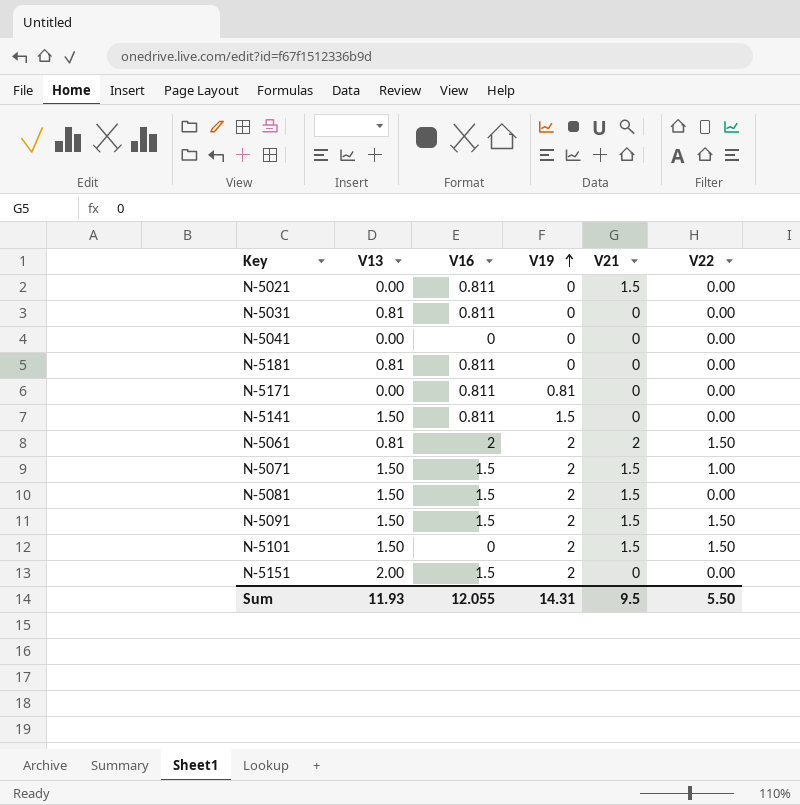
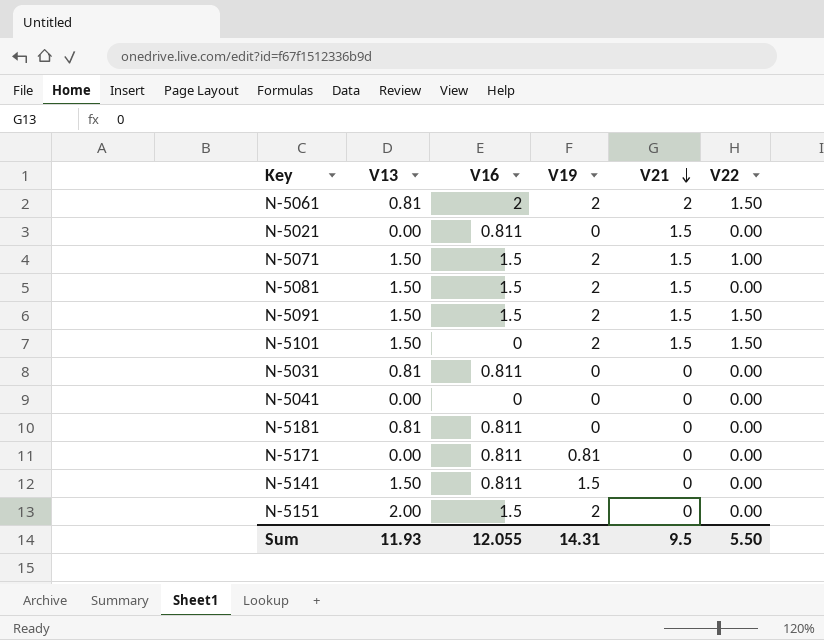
row order: V19 ascending -> V21 descending

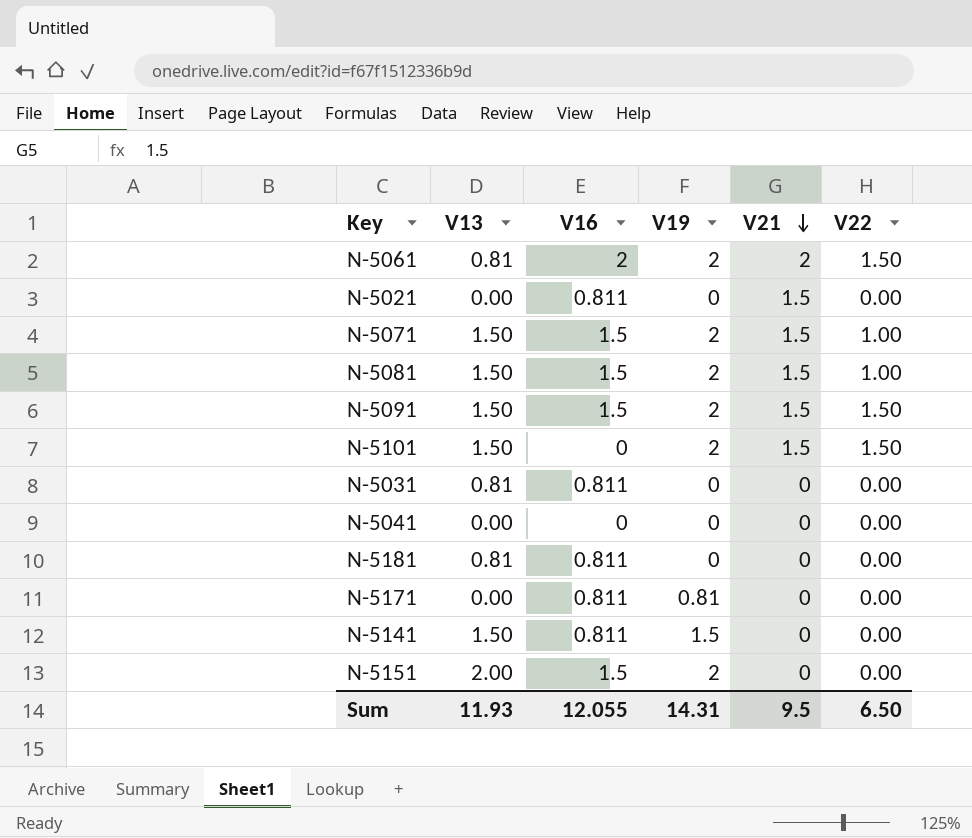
N-5081 | V22: 0.00 -> 1.00
Sum | V22: 5.50 -> 6.50

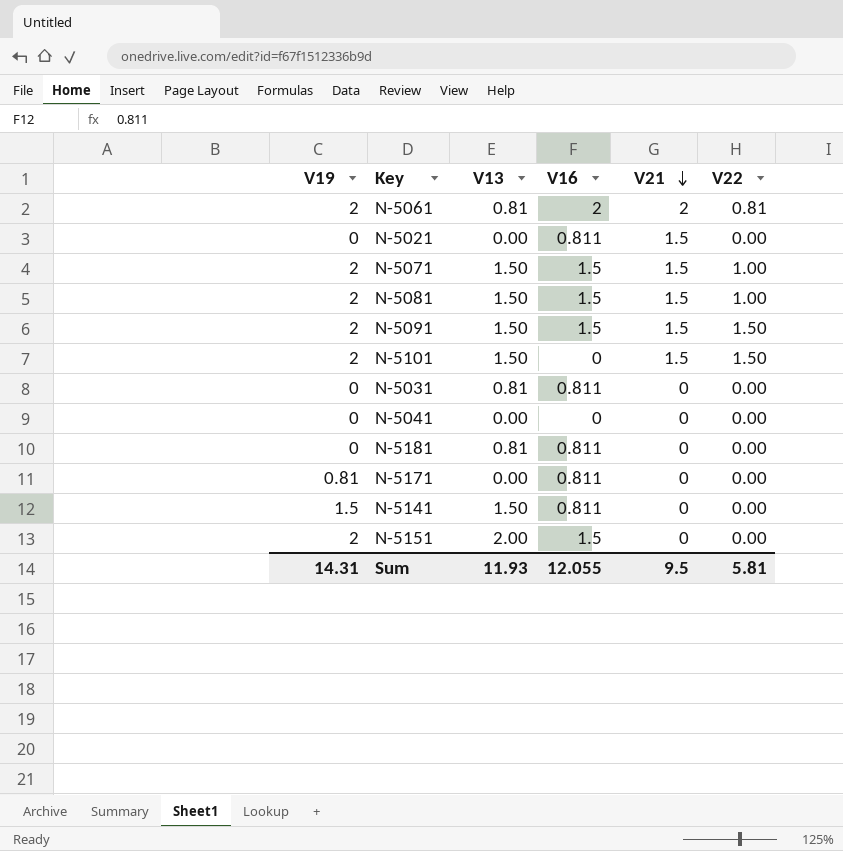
column V19 | position: 4 -> 1
N-5061 | V22: 1.50 -> 0.81
Sum | V22: 6.50 -> 5.81

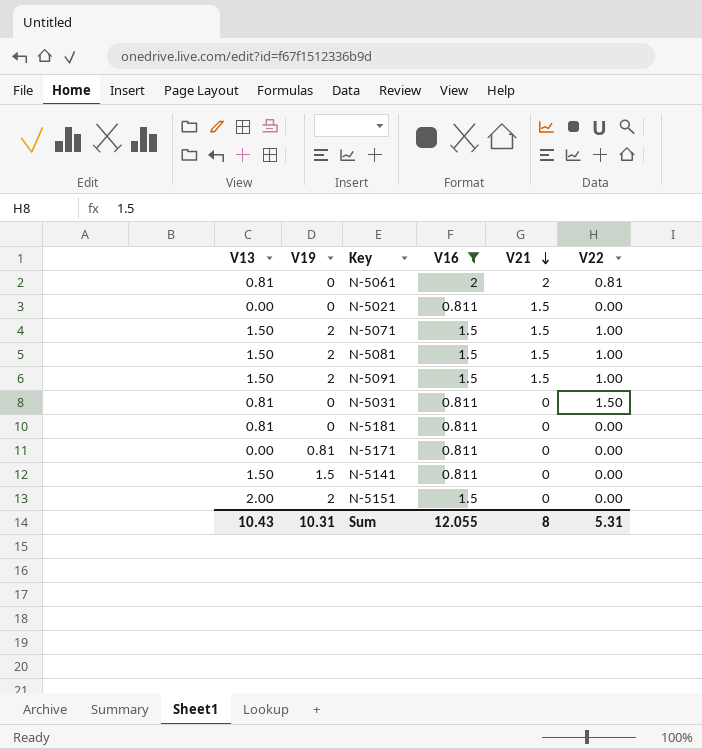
filter: none -> V16 != 0
column V13 | position: 3 -> 1
N-5061 | V19: 2 -> 0
N-5091 | V22: 1.50 -> 1.00
N-5031 | V22: 0.00 -> 1.50
Sum | V13: 11.93 -> 10.43
Sum | V19: 14.31 -> 10.31
Sum | V21: 9.5 -> 8
Sum | V22: 5.81 -> 5.31

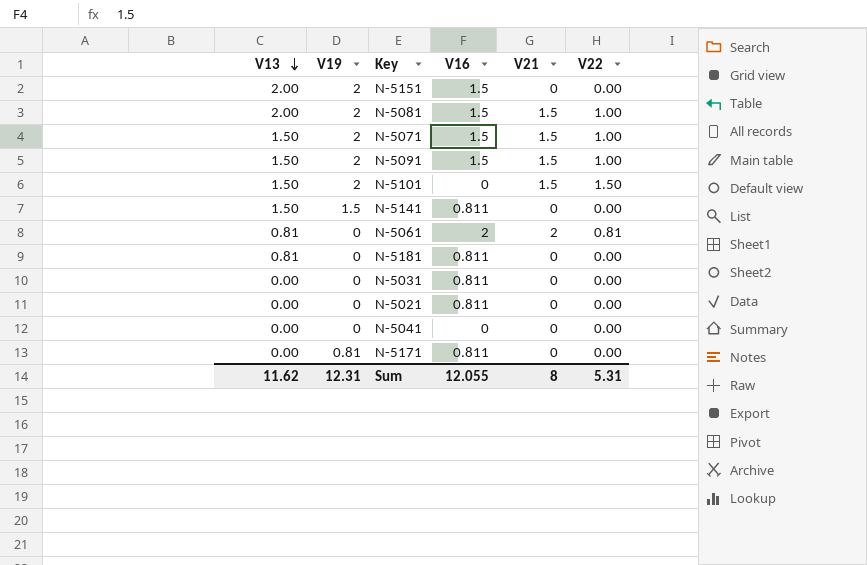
filter: V16 != 0 -> none
row order: V21 descending -> V13 descending
N-5081 | V13: 1.50 -> 2.00
N-5031 | V13: 0.81 -> 0.00
N-5031 | V22: 1.50 -> 0.00
N-5021 | V21: 1.5 -> 0
Sum | V13: 10.43 -> 11.62
Sum | V19: 10.31 -> 12.31

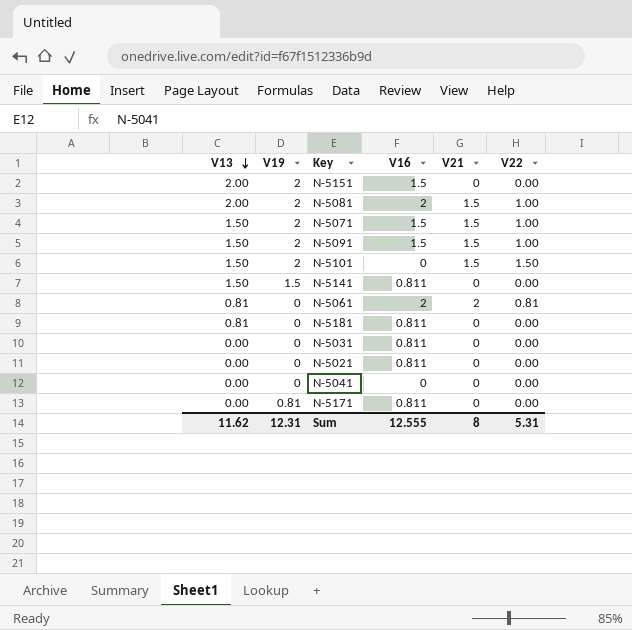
N-5081 | V16: 1.5 -> 2
Sum | V16: 12.055 -> 12.555

